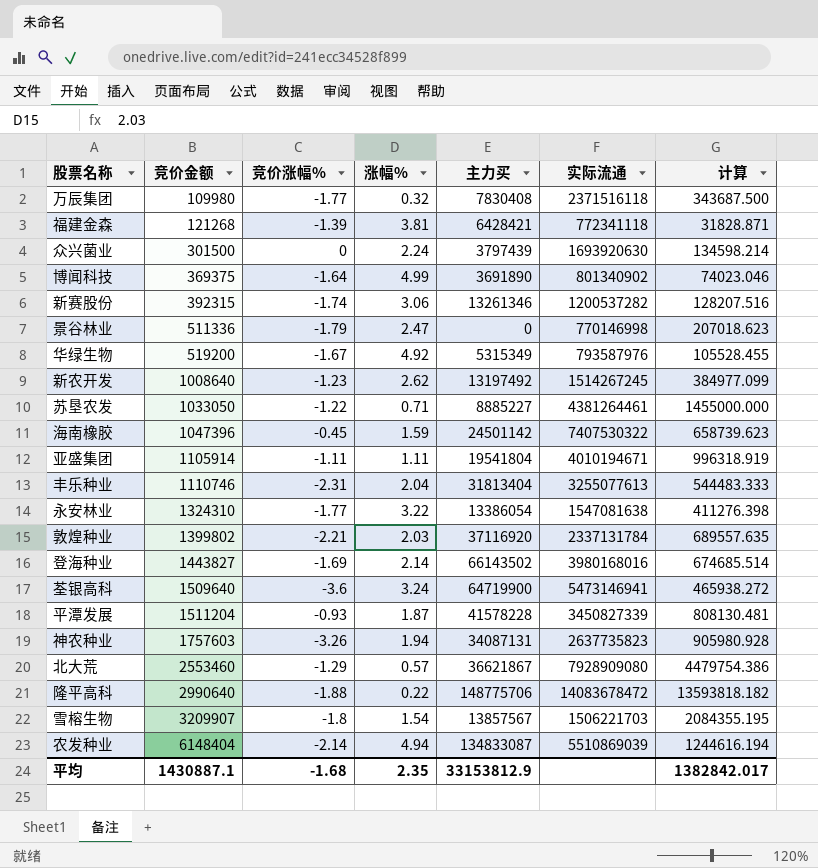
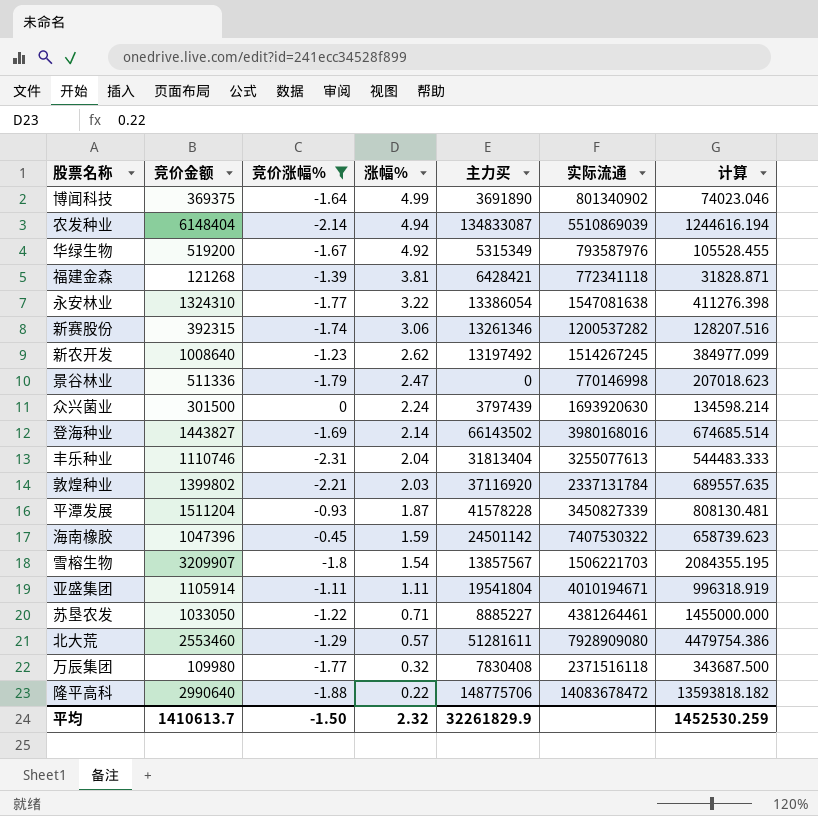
filter: none -> 竞价涨幅% >= -2.31
row order: 竞价金额 ascending -> 涨幅% descending
北大荒 | 主力买: 36621867 -> 51281611
平均 | 竞价金额: 1430887.1 -> 1410613.7
平均 | 竞价涨幅%: -1.68 -> -1.50
平均 | 涨幅%: 2.35 -> 2.32
平均 | 主力买: 33153812.9 -> 32261829.9
平均 | 计算: 1382842.017 -> 1452530.259

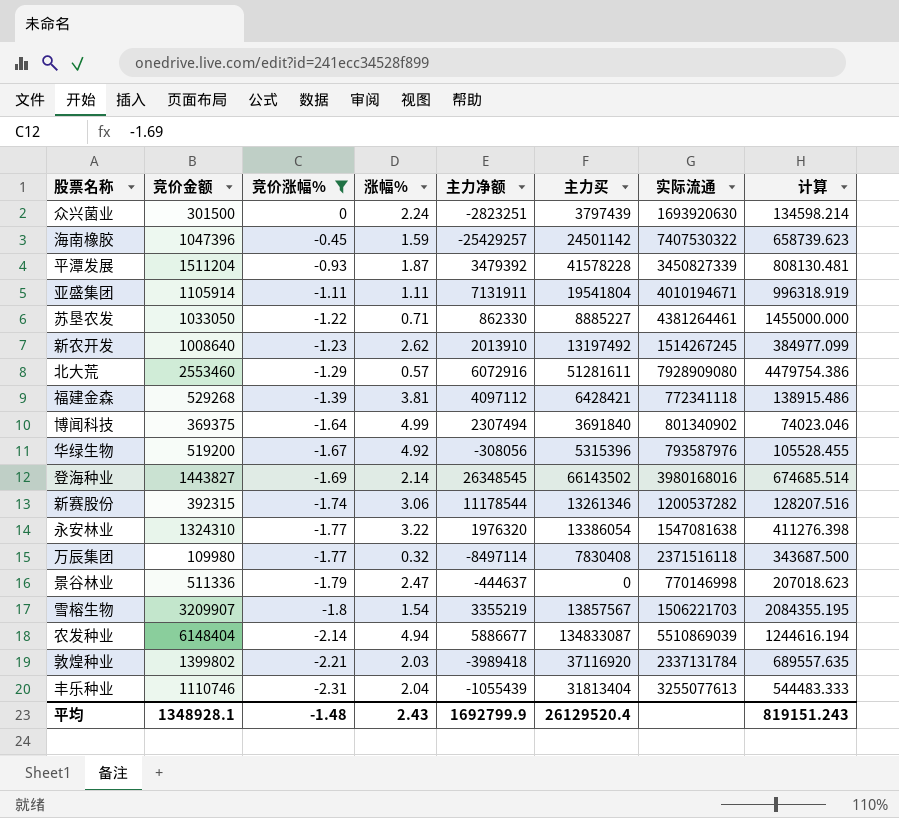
row order: 涨幅% descending -> 竞价涨幅% descending
column 主力净额 | position: none -> 5
row 隆平高科: 2990640 | -1.88 | 0.22 | 148775706 | 14083678472 | 13593818.182 -> none
福建金森 | 竞价金额: 121268 -> 529268
福建金森 | 计算: 31828.871 -> 138915.486
博闻科技 | 主力买: 3691890 -> 3691840
华绿生物 | 主力买: 5315349 -> 5315396
平均 | 竞价金额: 1410613.7 -> 1348928.1
平均 | 竞价涨幅%: -1.50 -> -1.48
平均 | 涨幅%: 2.32 -> 2.43
平均 | 主力买: 32261829.9 -> 26129520.4
平均 | 计算: 1452530.259 -> 819151.243

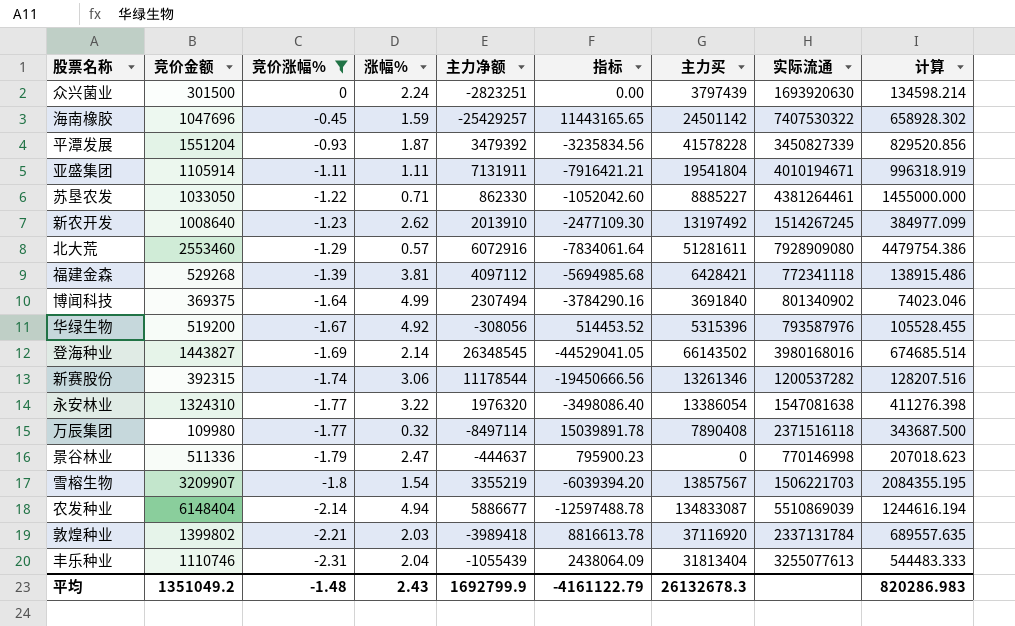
column 指标 | formula: none -> [竞价涨幅%] * [主力净额]
海南橡胶 | 竞价金额: 1047396 -> 1047696
海南橡胶 | 计算: 658739.623 -> 658928.302
平潭发展 | 竞价金额: 1511204 -> 1551204
平潭发展 | 计算: 808130.481 -> 829520.856
万辰集团 | 主力买: 7830408 -> 7890408
平均 | 竞价金额: 1348928.1 -> 1351049.2
平均 | 主力买: 26129520.4 -> 26132678.3
平均 | 计算: 819151.243 -> 820286.983

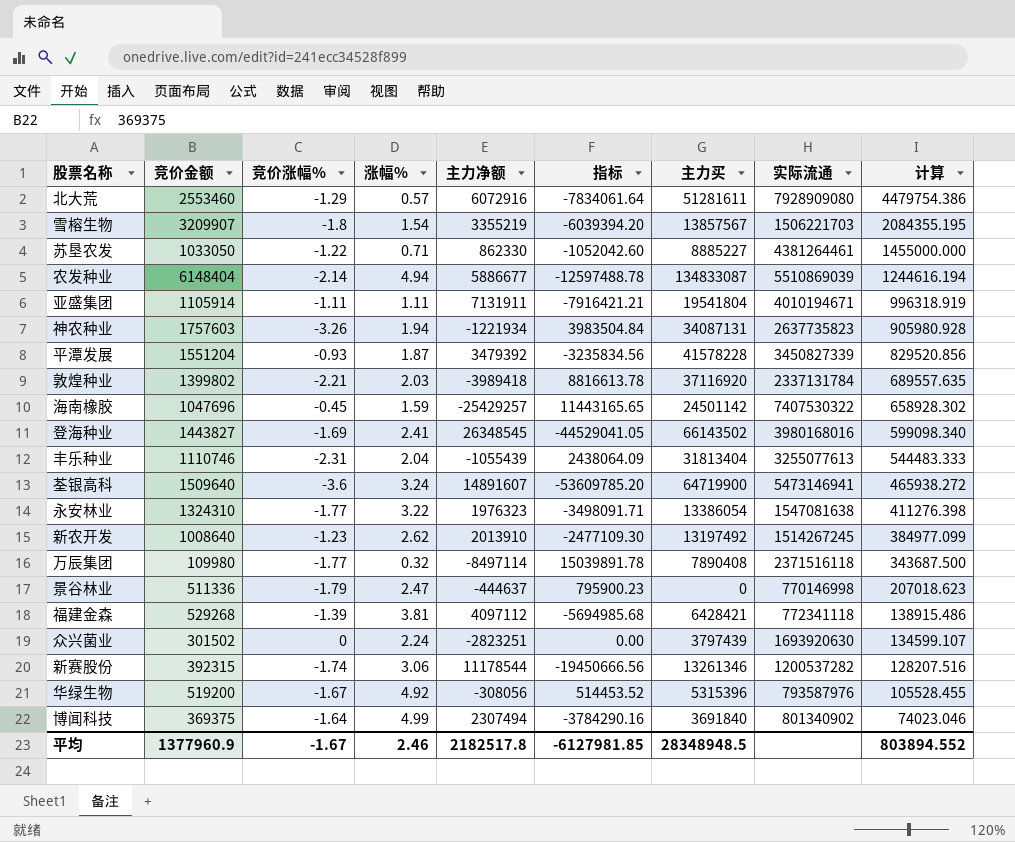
filter: 竞价涨幅% >= -2.31 -> none
row order: 竞价涨幅% descending -> 计算 descending
登海种业 | 涨幅%: 2.14 -> 2.41
登海种业 | 计算: 674685.514 -> 599098.340
永安林业 | 主力净额: 1976320 -> 1976323
永安林业 | 指标: -3498086.40 -> -3498091.71
众兴菌业 | 竞价金额: 301500 -> 301502
众兴菌业 | 计算: 134598.214 -> 134599.107
平均 | 竞价金额: 1351049.2 -> 1377960.9
平均 | 竞价涨幅%: -1.48 -> -1.67
平均 | 涨幅%: 2.43 -> 2.46
平均 | 主力净额: 1692799.9 -> 2182517.8
平均 | 指标: -4161122.79 -> -6127981.85
平均 | 主力买: 26132678.3 -> 28348948.5
平均 | 计算: 820286.983 -> 803894.552

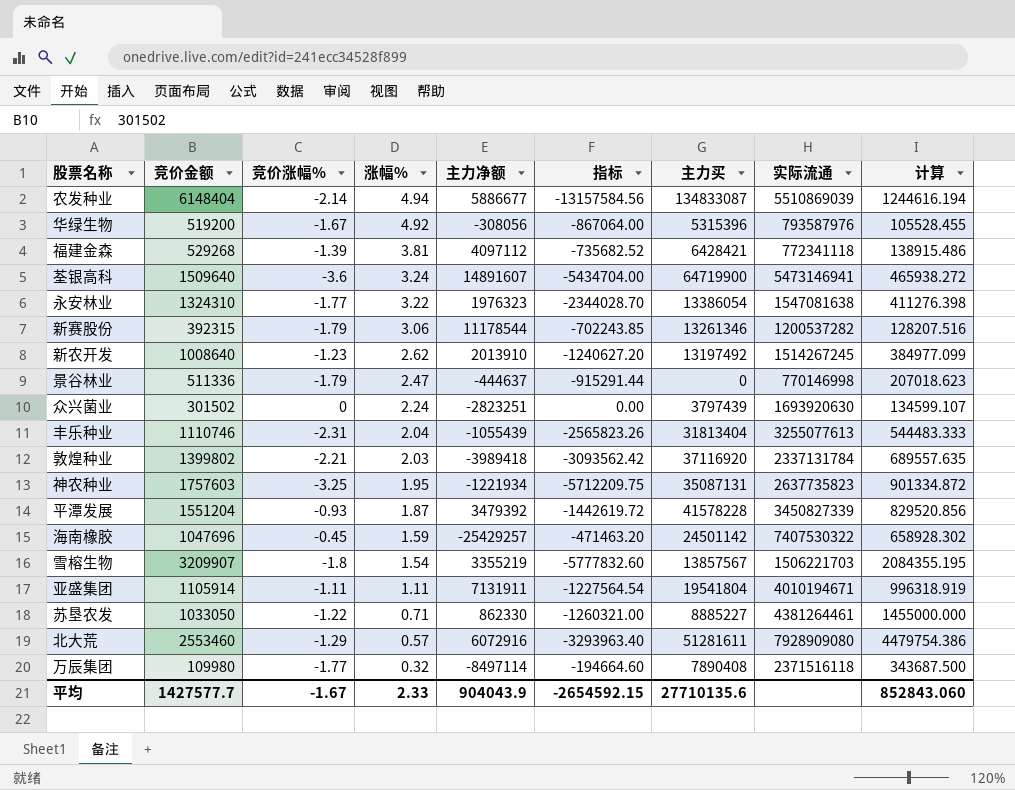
row order: 计算 descending -> 涨幅% descending
column 指标 | formula: [竞价涨幅%] * [主力净额] -> [竞价金额] * [竞价涨幅%]
row 登海种业: 1443827 | -1.69 | 2.41 | 26348545 | -44529041.05 | 66143502 | 3980168016 | 599098.340 -> none
row 博闻科技: 369375 | -1.64 | 4.99 | 2307494 | -3784290.16 | 3691840 | 801340902 | 74023.046 -> none
新赛股份 | 竞价涨幅%: -1.74 -> -1.79
神农种业 | 竞价涨幅%: -3.26 -> -3.25
神农种业 | 涨幅%: 1.94 -> 1.95
神农种业 | 主力买: 34087131 -> 35087131
神农种业 | 计算: 905980.928 -> 901334.872
平均 | 竞价金额: 1377960.9 -> 1427577.7
平均 | 涨幅%: 2.46 -> 2.33
平均 | 主力净额: 2182517.8 -> 904043.9
平均 | 指标: -6127981.85 -> -2654592.15
平均 | 主力买: 28348948.5 -> 27710135.6
平均 | 计算: 803894.552 -> 852843.060

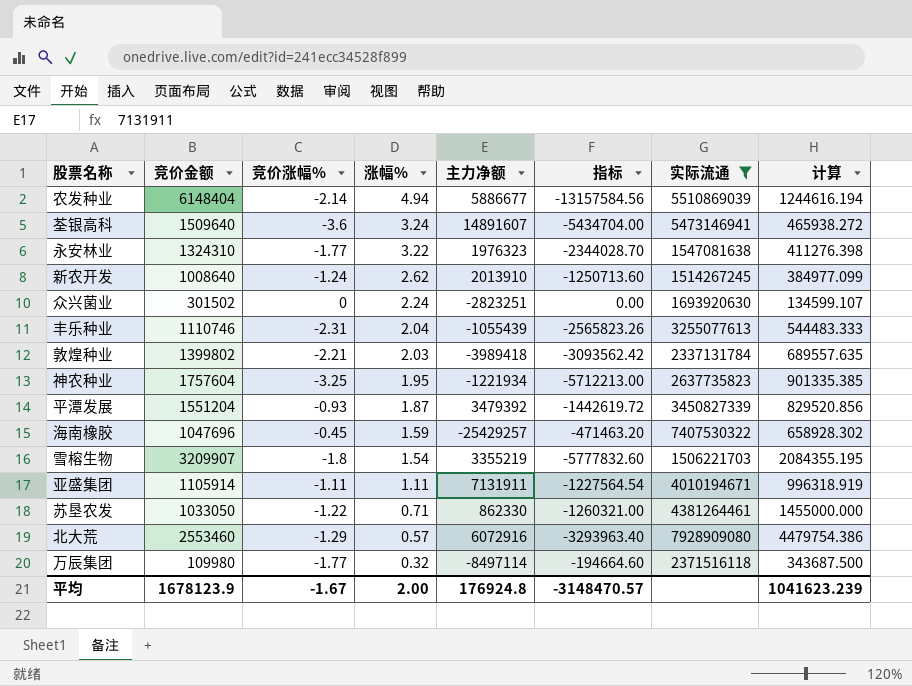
filter: none -> 实际流通 >= 1506221703
column 主力买 | position: 7 -> none
新农开发 | 竞价涨幅%: -1.23 -> -1.24
新农开发 | 指标: -1240627.20 -> -1250713.60
神农种业 | 竞价金额: 1757603 -> 1757604
神农种业 | 指标: -5712209.75 -> -5712213.00
神农种业 | 计算: 901334.872 -> 901335.385
平均 | 竞价金额: 1427577.7 -> 1678123.9
平均 | 涨幅%: 2.33 -> 2.00
平均 | 主力净额: 904043.9 -> 176924.8
平均 | 指标: -2654592.15 -> -3148470.57
平均 | 计算: 852843.060 -> 1041623.239

